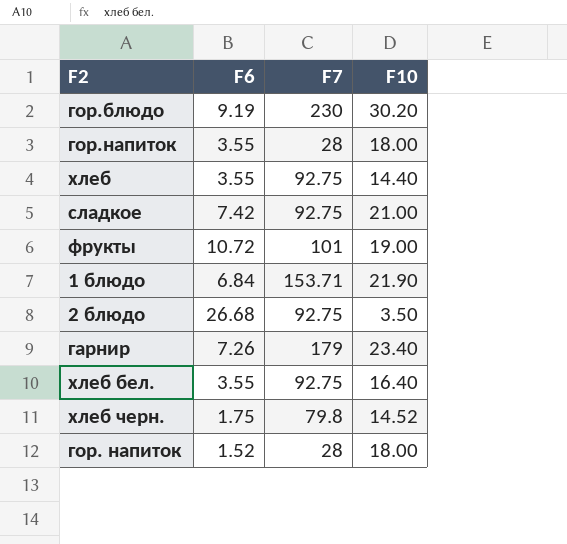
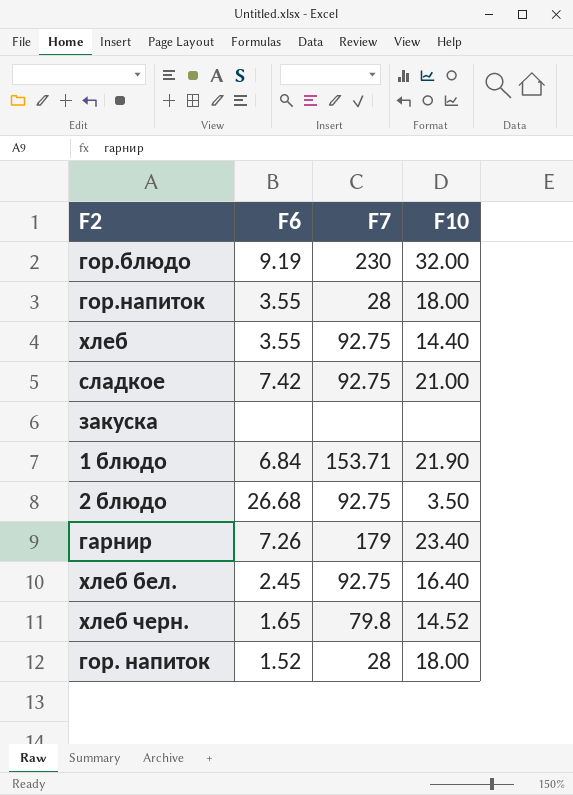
row фрукты: 10.72 | 101 | 19.00 -> none
гор.блюдо | F10: 30.20 -> 32.00
row закуска: none -> none | none | none
хлеб бел. | F6: 3.55 -> 2.45
хлеб черн. | F6: 1.75 -> 1.65

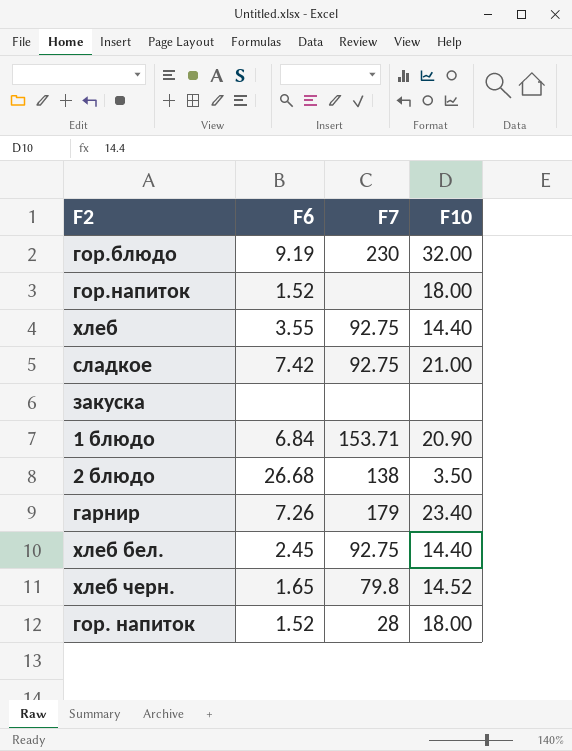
гор.напиток | F6: 3.55 -> 1.52
гор.напиток | F7: 28 -> none
1 блюдо | F10: 21.90 -> 20.90
2 блюдо | F7: 92.75 -> 138
хлеб бел. | F10: 16.40 -> 14.40

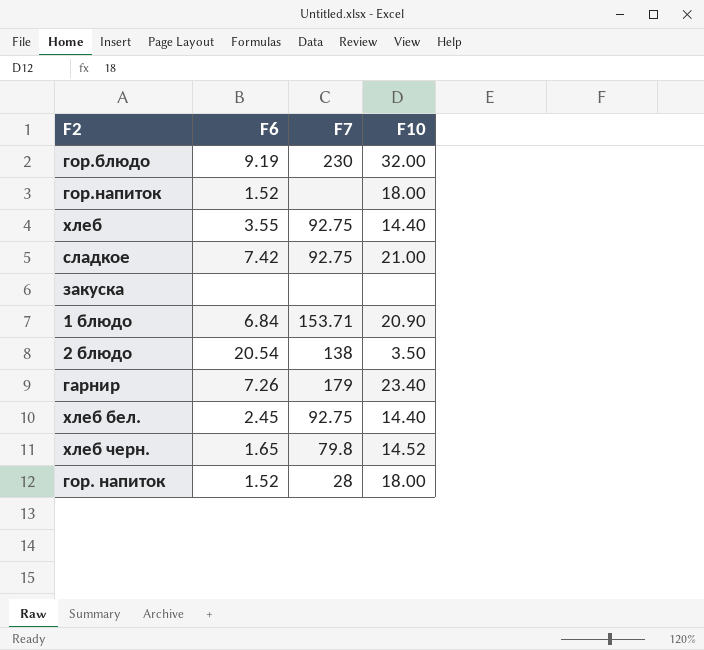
2 блюдо | F6: 26.68 -> 20.54

